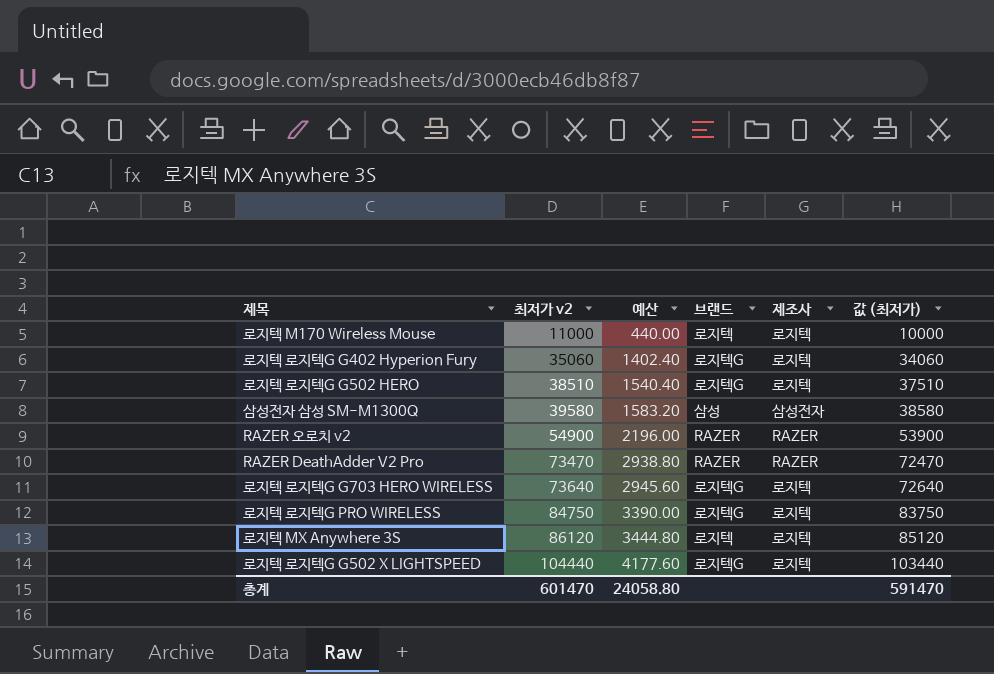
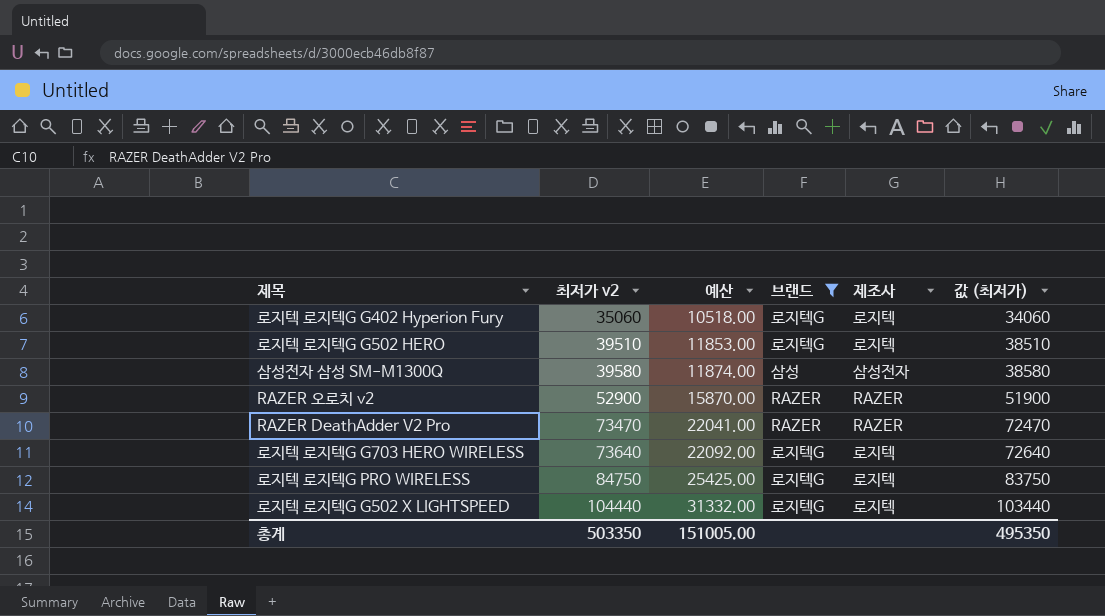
filter: none -> 브랜드 != 로지텍
column 예산 | formula: [최저가 v2] * 0.04 -> [최저가 v2] * 0.3
로지텍 로지텍G G502 HERO | 최저가 v2: 38510 -> 39510
로지텍 로지텍G G502 HERO | 값 (최저가): 37510 -> 38510
RAZER 오로치 v2 | 최저가 v2: 54900 -> 52900
RAZER 오로치 v2 | 값 (최저가): 53900 -> 51900
총계 | 최저가 v2: 601470 -> 503350
총계 | 예산: 24058.80 -> 151005.00
총계 | 값 (최저가): 591470 -> 495350

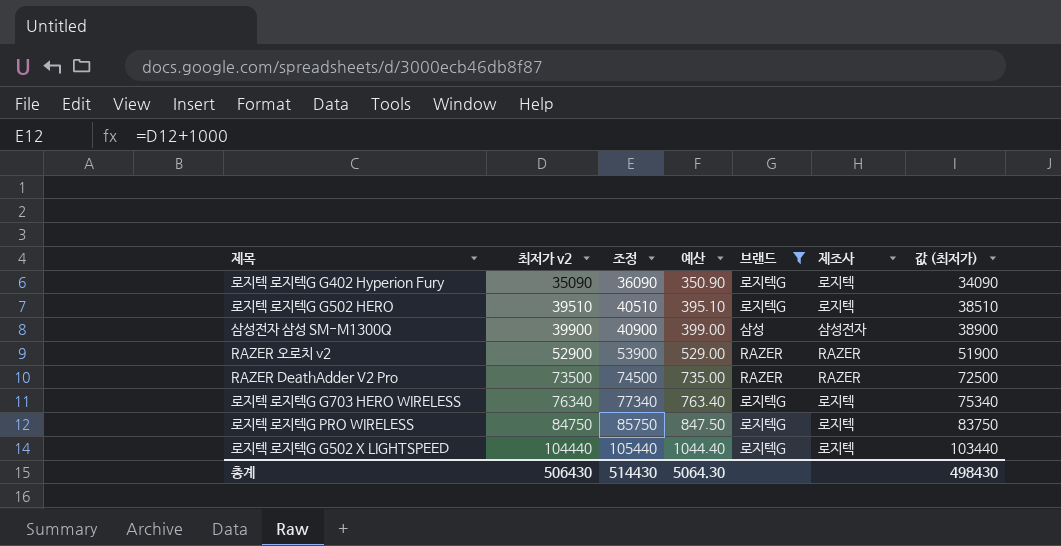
column 조정 | formula: none -> [최저가 v2] + 1000
column 예산 | formula: [최저가 v2] * 0.3 -> [최저가 v2] * 0.01
로지텍 로지텍G G402 Hyperion Fury | 최저가 v2: 35060 -> 35090
로지텍 로지텍G G402 Hyperion Fury | 값 (최저가): 34060 -> 34090
삼성전자 삼성 SM-M1300Q | 최저가 v2: 39580 -> 39900
삼성전자 삼성 SM-M1300Q | 값 (최저가): 38580 -> 38900
RAZER DeathAdder V2 Pro | 최저가 v2: 73470 -> 73500
RAZER DeathAdder V2 Pro | 값 (최저가): 72470 -> 72500
로지텍 로지텍G G703 HERO WIRELESS | 최저가 v2: 73640 -> 76340
로지텍 로지텍G G703 HERO WIRELESS | 값 (최저가): 72640 -> 75340
총계 | 최저가 v2: 503350 -> 506430
총계 | 예산: 151005.00 -> 5064.30
총계 | 값 (최저가): 495350 -> 498430

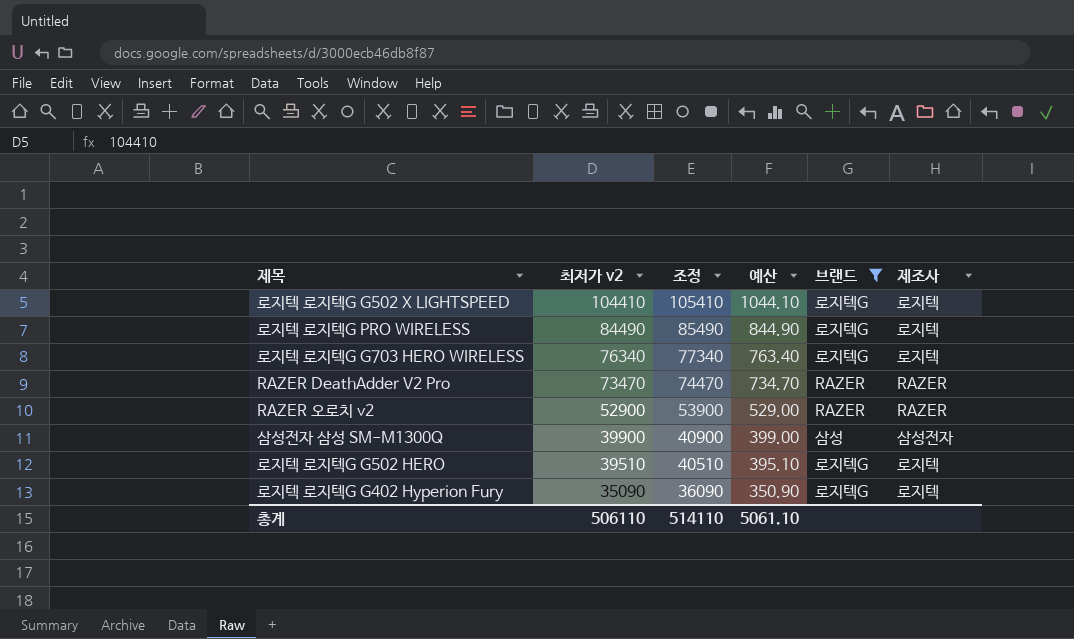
row order: 최저가 v2 ascending -> 최저가 v2 descending
column 값 (최저가) | formula: [최저가 v2] - 1000 -> none
로지텍 로지텍G G502 X LIGHTSPEED | 최저가 v2: 104440 -> 104410
로지텍 로지텍G G502 X LIGHTSPEED | 조정: 105440 -> 105410
로지텍 로지텍G G502 X LIGHTSPEED | 예산: 1044.40 -> 1044.10
로지텍 로지텍G PRO WIRELESS | 최저가 v2: 84750 -> 84490
로지텍 로지텍G PRO WIRELESS | 조정: 85750 -> 85490
로지텍 로지텍G PRO WIRELESS | 예산: 847.50 -> 844.90
RAZER DeathAdder V2 Pro | 최저가 v2: 73500 -> 73470
RAZER DeathAdder V2 Pro | 조정: 74500 -> 74470
RAZER DeathAdder V2 Pro | 예산: 735.00 -> 734.70
총계 | 최저가 v2: 506430 -> 506110
총계 | 조정: 514430 -> 514110
총계 | 예산: 5064.30 -> 5061.10

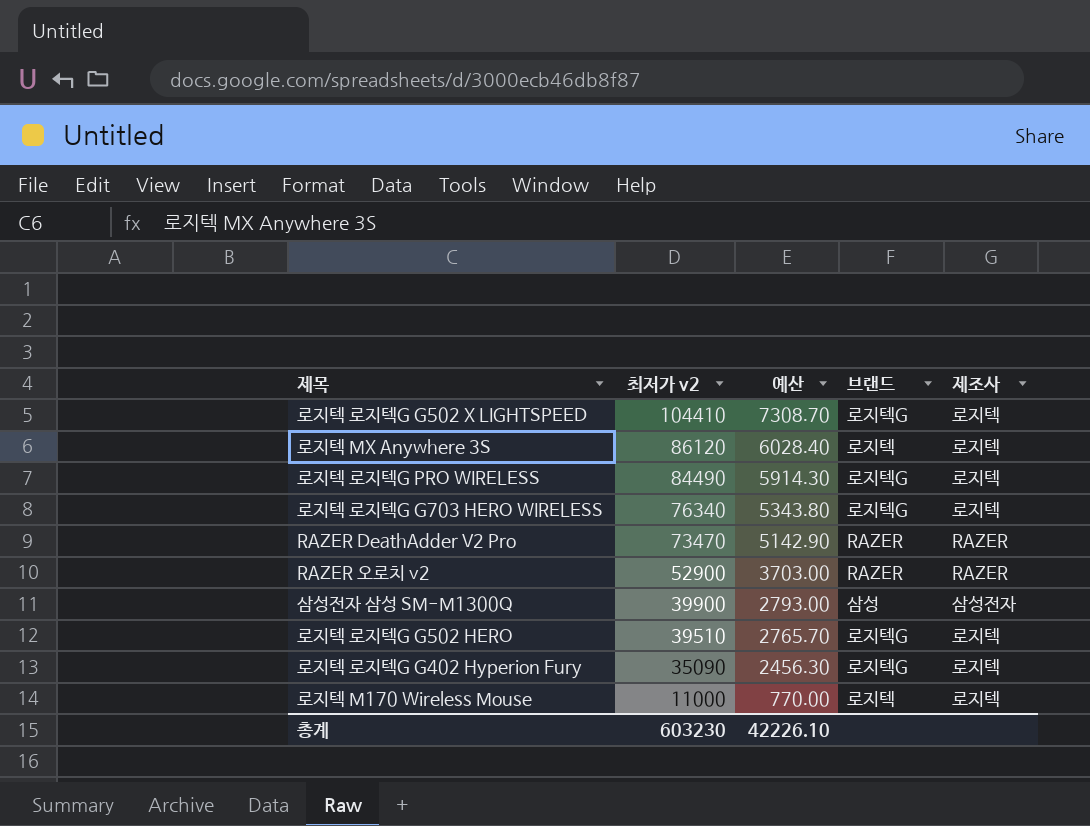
filter: 브랜드 != 로지텍 -> none
column 조정 | formula: [최저가 v2] + 1000 -> none
column 예산 | formula: [최저가 v2] * 0.01 -> [최저가 v2] * 0.07
총계 | 최저가 v2: 506110 -> 603230
총계 | 예산: 5061.10 -> 42226.10

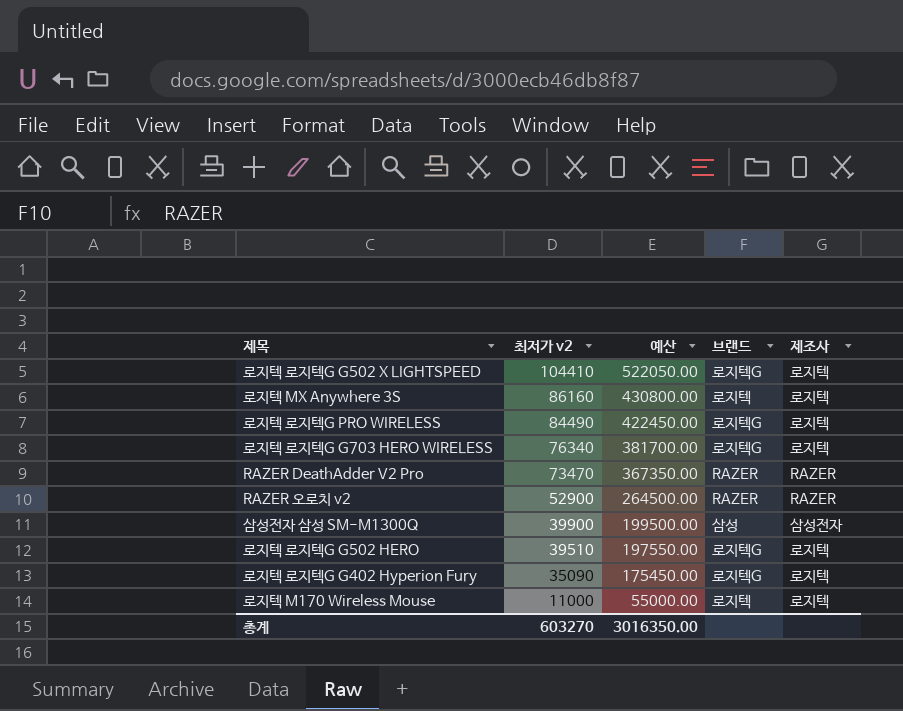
column 예산 | formula: [최저가 v2] * 0.07 -> [최저가 v2] * 5
로지텍 MX Anywhere 3S | 최저가 v2: 86120 -> 86160
총계 | 최저가 v2: 603230 -> 603270
총계 | 예산: 42226.10 -> 3016350.00

